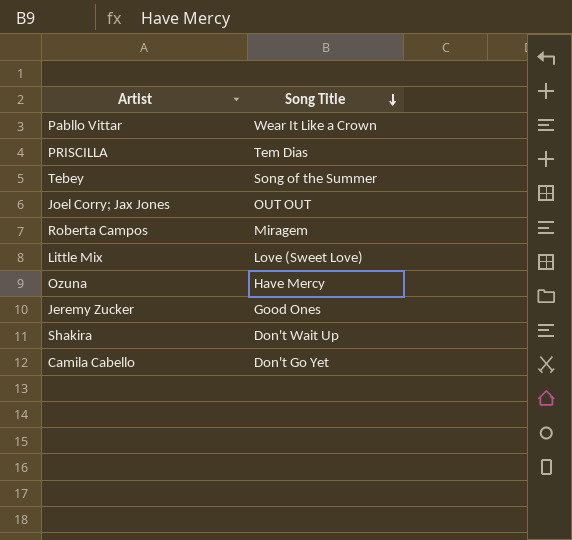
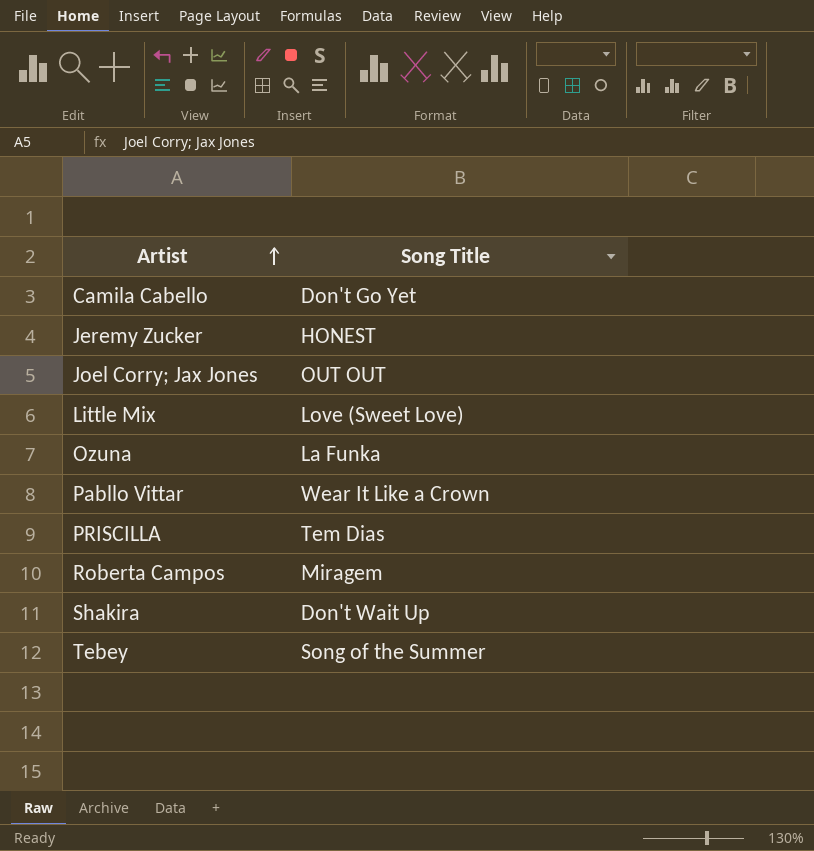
row order: Song Title descending -> Artist ascending
Jeremy Zucker | Song Title: Good Ones -> HONEST
Ozuna | Song Title: Have Mercy -> La Funka

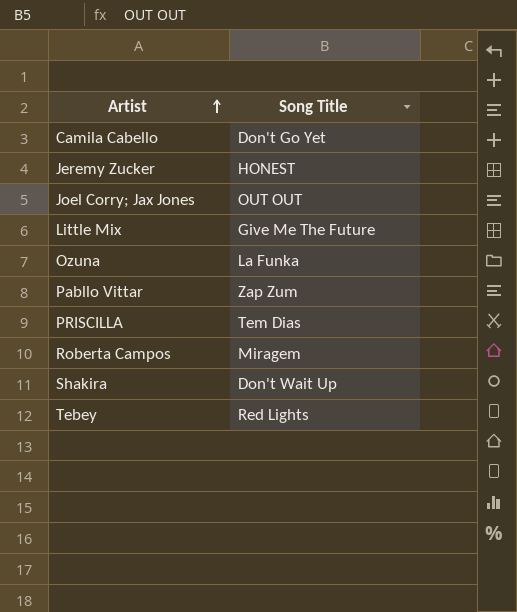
Little Mix | Song Title: Love (Sweet Love) -> Give Me The Future
Pabllo Vittar | Song Title: Wear It Like a Crown -> Zap Zum
Tebey | Song Title: Song of the Summer -> Red Lights

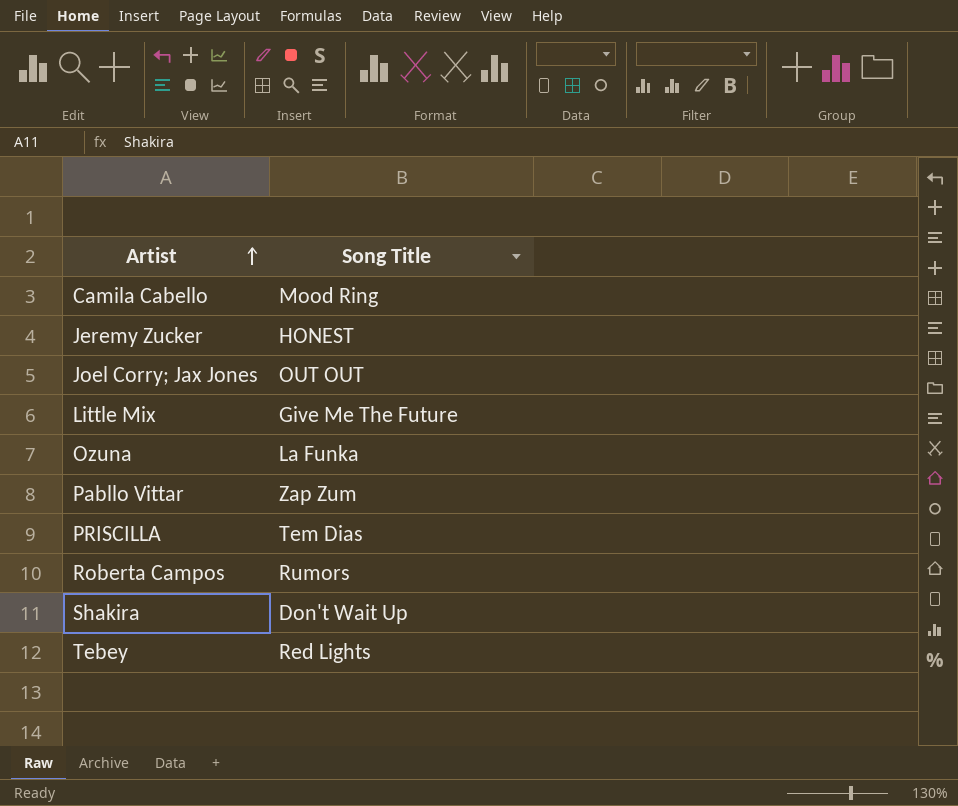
Camila Cabello | Song Title: Don't Go Yet -> Mood Ring
Roberta Campos | Song Title: Miragem -> Rumors

